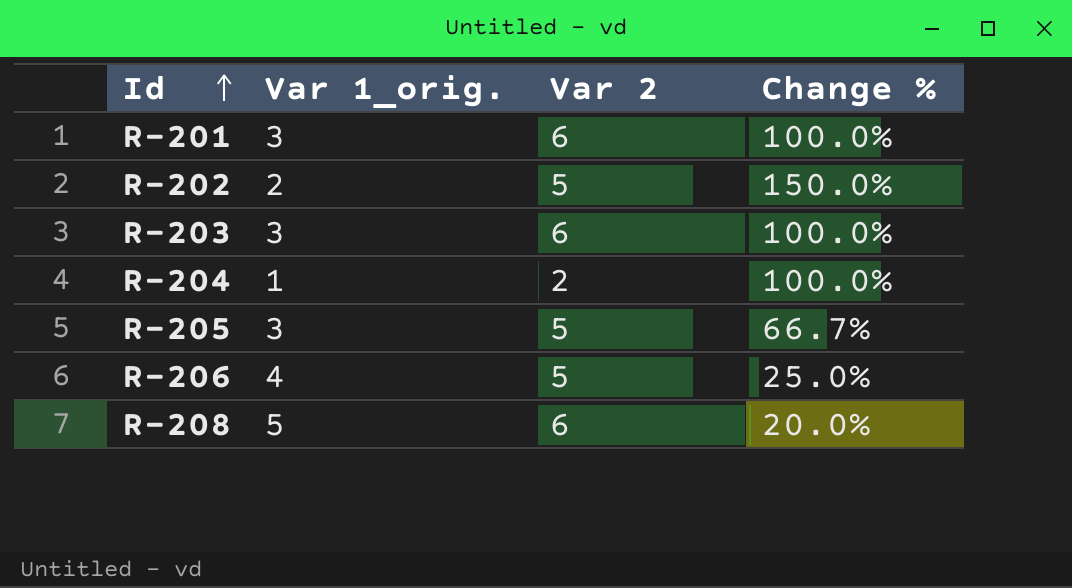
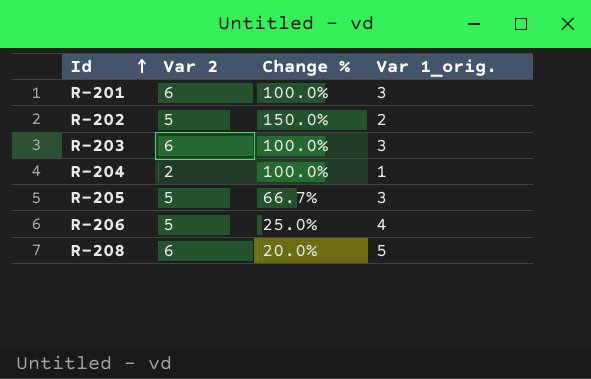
column Var 1_orig. | position: 2 -> 4

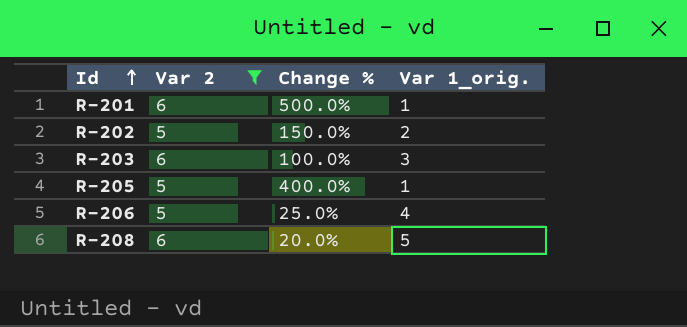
filter: none -> Var 2 != 2
R-201 | Change %: 100.0% -> 500.0%
R-201 | Var 1_orig.: 3 -> 1
R-205 | Change %: 66.7% -> 400.0%
R-205 | Var 1_orig.: 3 -> 1

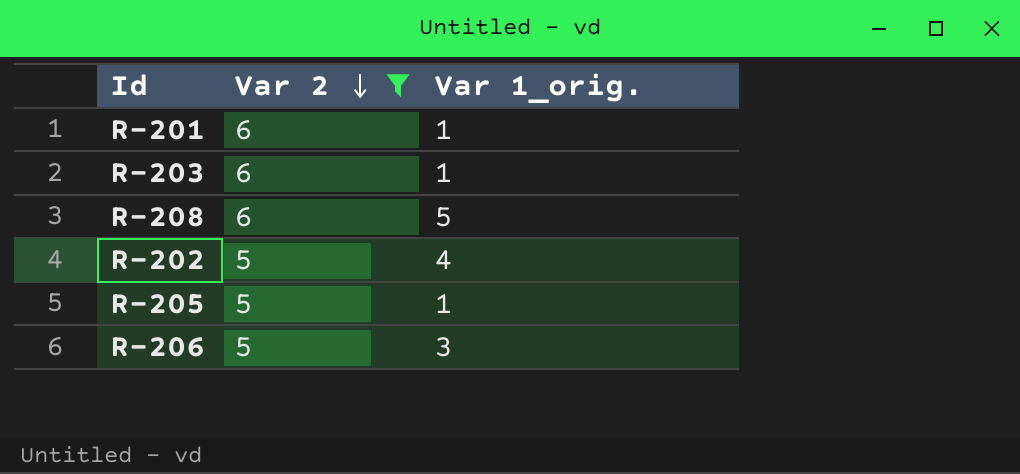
row order: Id ascending -> Var 2 descending
column Change % | formula: ([Var 2] - [Var 1_orig.]) / [Var 1_orig.] -> none
R-203 | Var 1_orig.: 3 -> 1
R-202 | Var 1_orig.: 2 -> 4
R-206 | Var 1_orig.: 4 -> 3

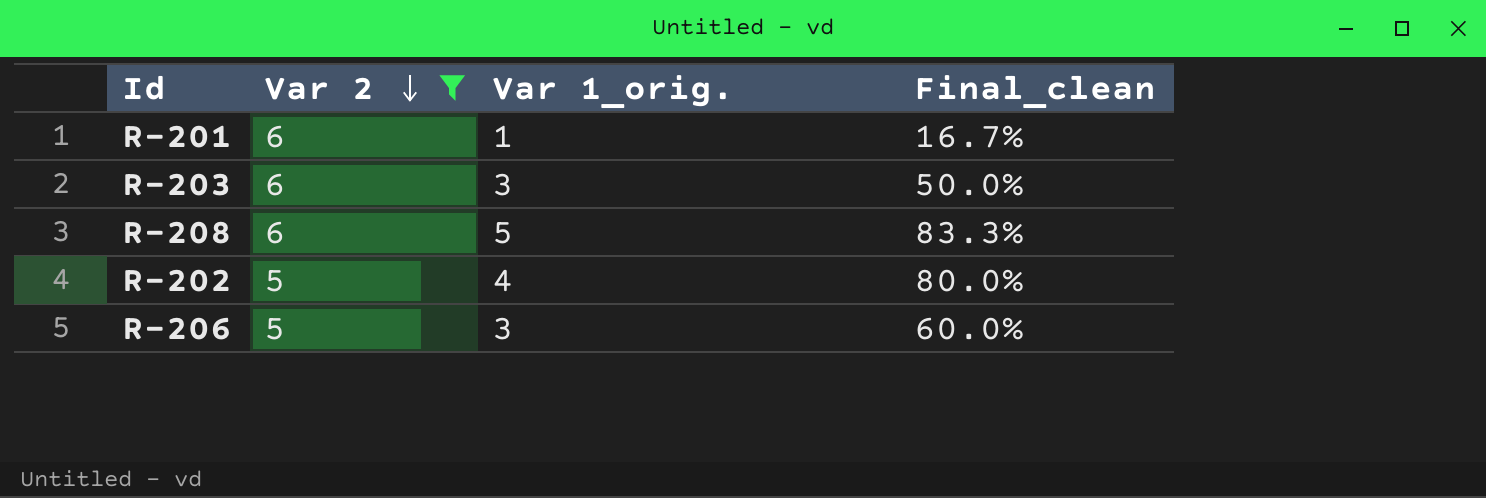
column Final_clean | formula: none -> [Var 1_orig.] / [Var 2]
row R-205: 5 | 1 -> none
R-203 | Var 1_orig.: 1 -> 3

